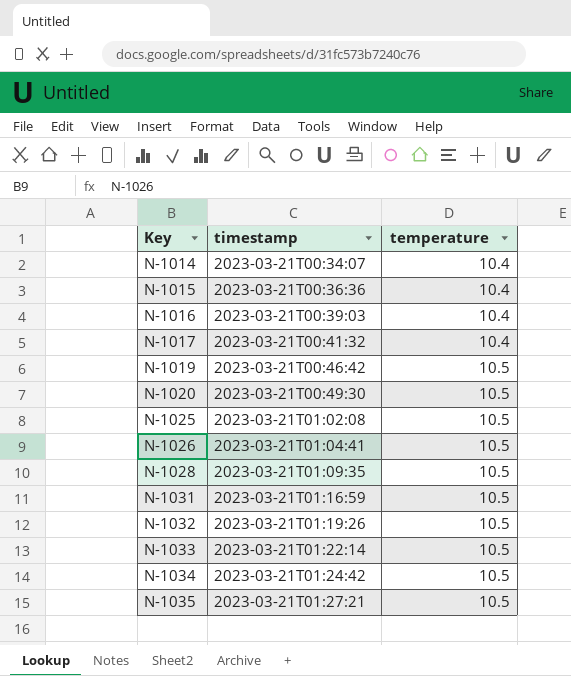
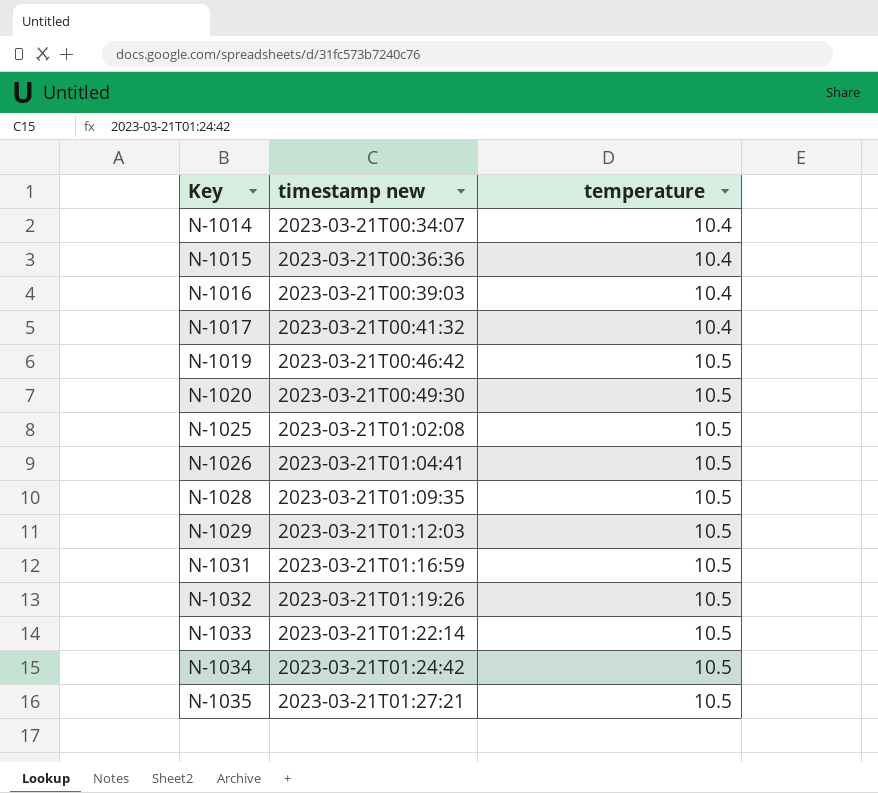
column name: timestamp -> timestamp new
row N-1029: none -> 2023-03-21T01:12:03 | 10.5

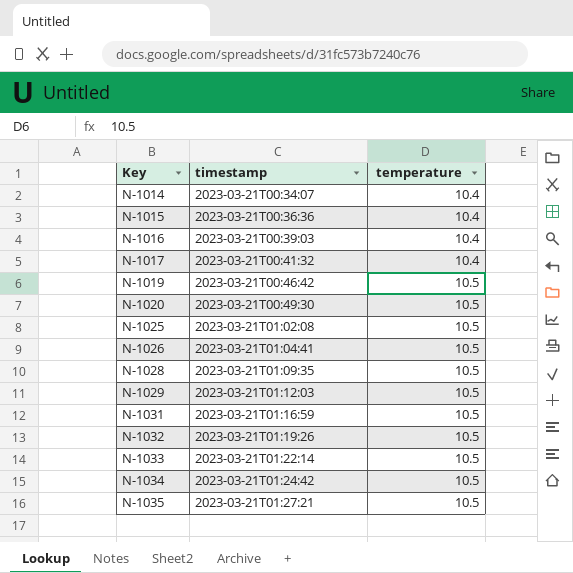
column name: timestamp new -> timestamp

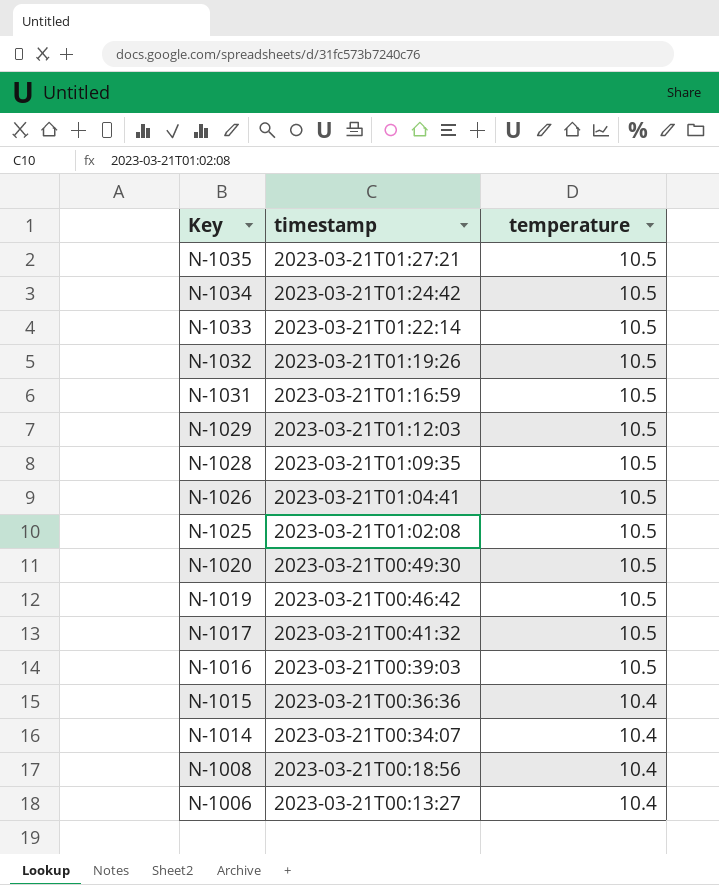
row order: Key ascending -> Key descending
N-1017 | temperature: 10.4 -> 10.5
N-1016 | temperature: 10.4 -> 10.5
row N-1008: none -> 2023-03-21T00:18:56 | 10.4
row N-1006: none -> 2023-03-21T00:13:27 | 10.4

